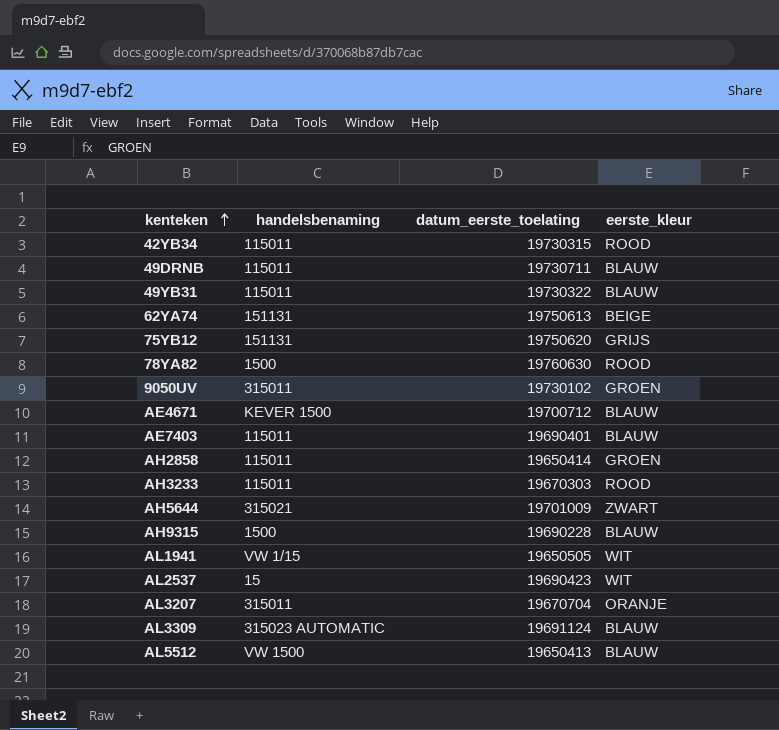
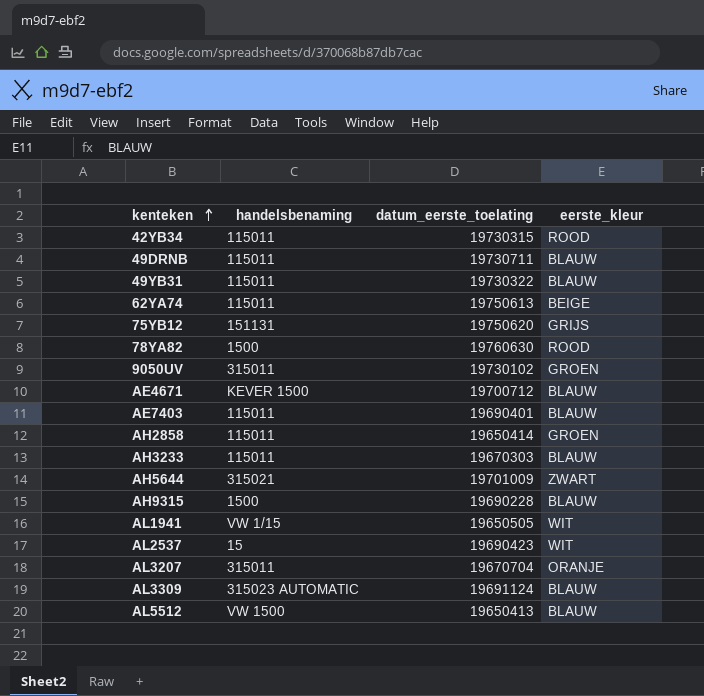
62YA74 | handelsbenaming: 151131 -> 115011
AH3233 | eerste_kleur: ROOD -> BLAUW

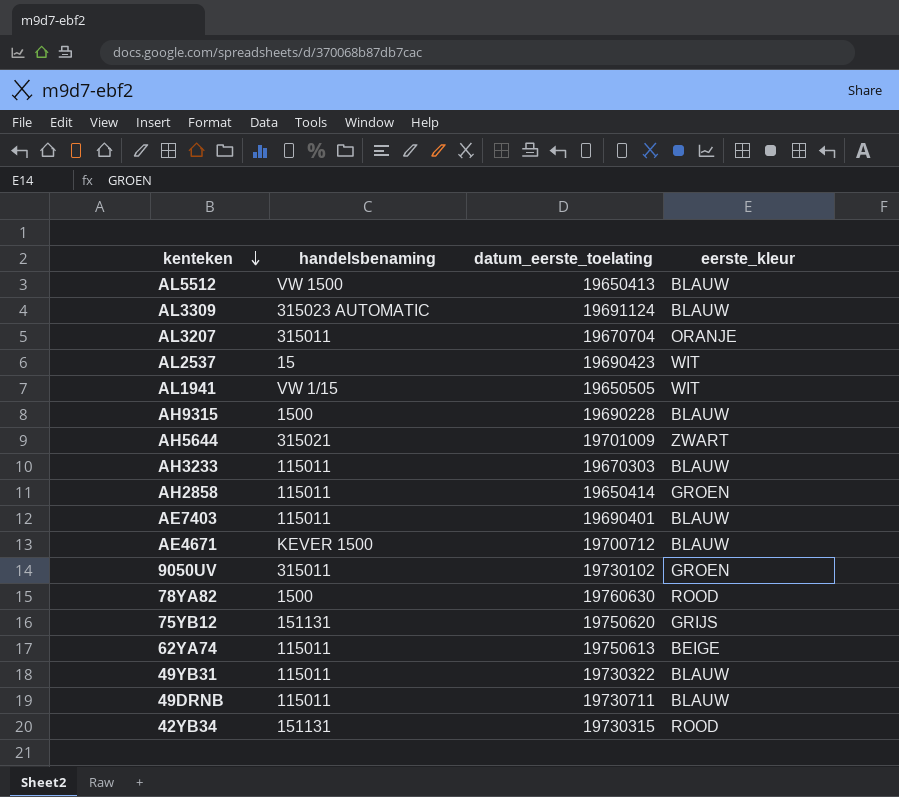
row order: kenteken ascending -> kenteken descending
42YB34 | handelsbenaming: 115011 -> 151131

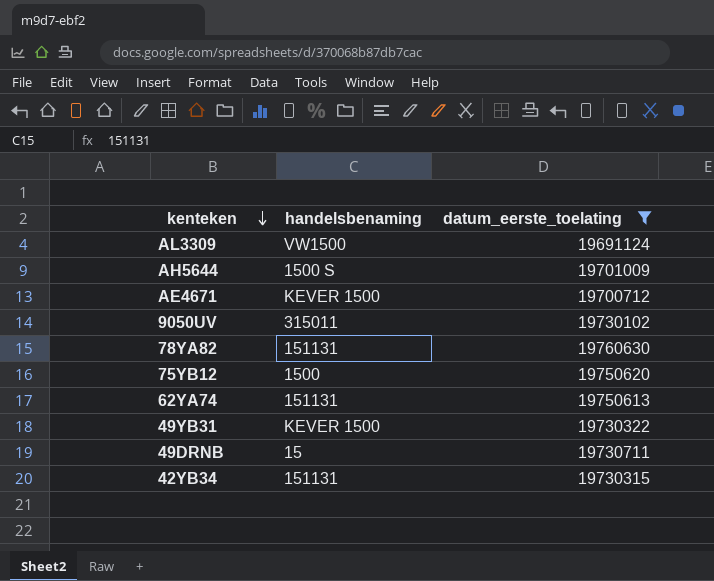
filter: none -> datum_eerste_toelating >= 19691124
column eerste_kleur | position: 4 -> none
AL3309 | handelsbenaming: 315023 AUTOMATIC -> VW1500
AH5644 | handelsbenaming: 315021 -> 1500 S
78YA82 | handelsbenaming: 1500 -> 151131
75YB12 | handelsbenaming: 151131 -> 1500
62YA74 | handelsbenaming: 115011 -> 151131
49YB31 | handelsbenaming: 115011 -> KEVER 1500
49DRNB | handelsbenaming: 115011 -> 15

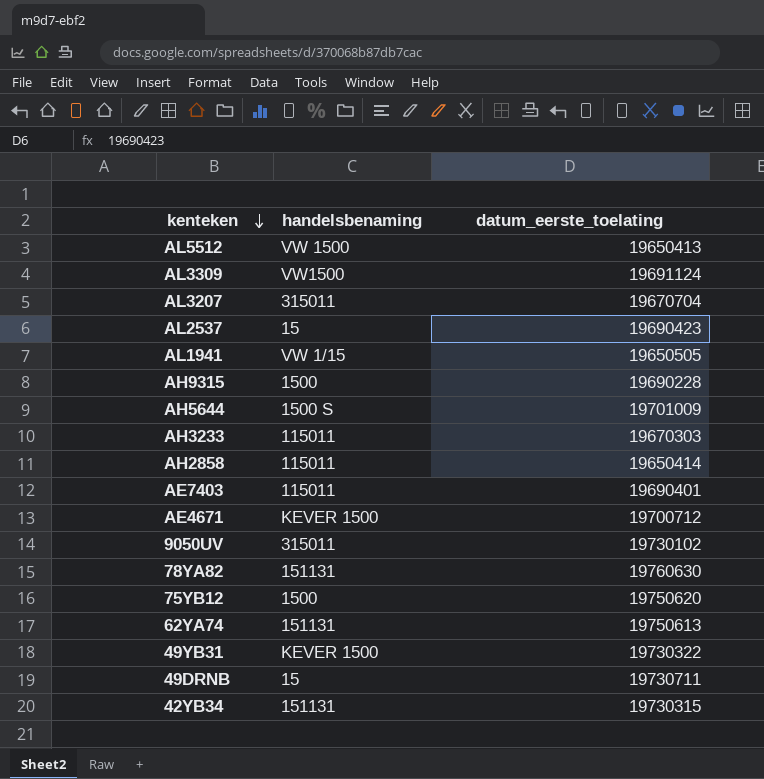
filter: datum_eerste_toelating >= 19691124 -> none

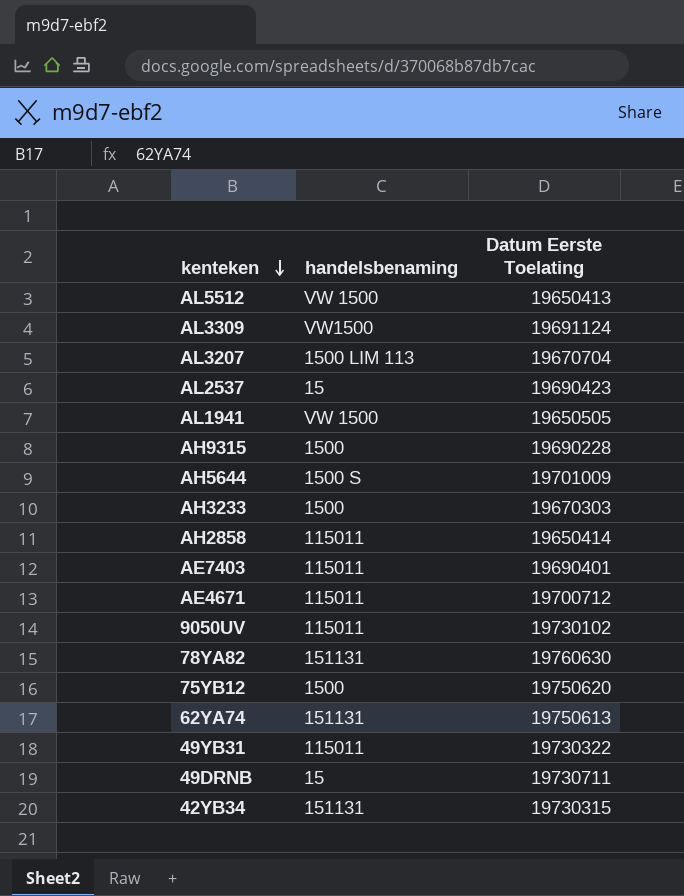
column name: datum_eerste_toelating -> Datum Eerste Toelating
AL3207 | handelsbenaming: 315011 -> 1500 LIM 113
AL1941 | handelsbenaming: VW 1/15 -> VW 1500
AH3233 | handelsbenaming: 115011 -> 1500
AE4671 | handelsbenaming: KEVER 1500 -> 115011
9050UV | handelsbenaming: 315011 -> 115011
49YB31 | handelsbenaming: KEVER 1500 -> 115011

